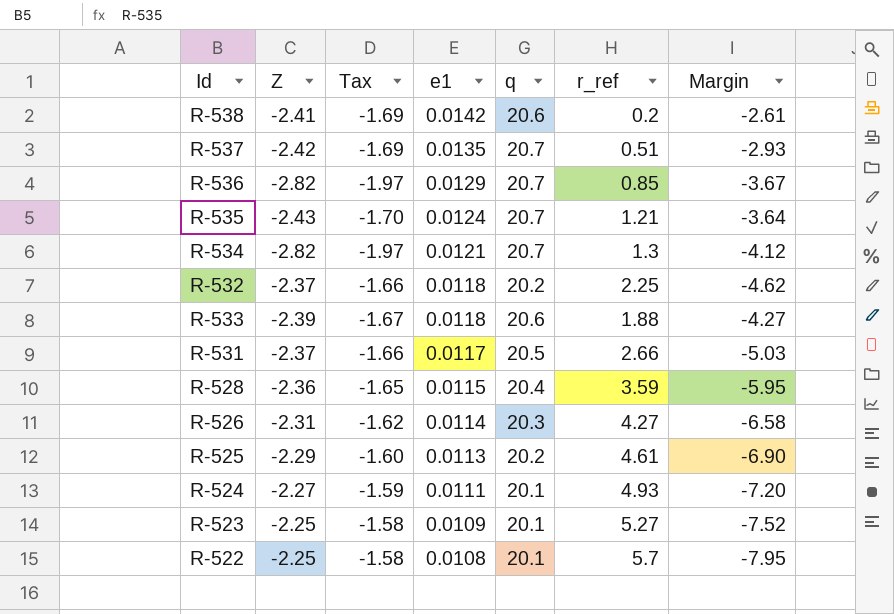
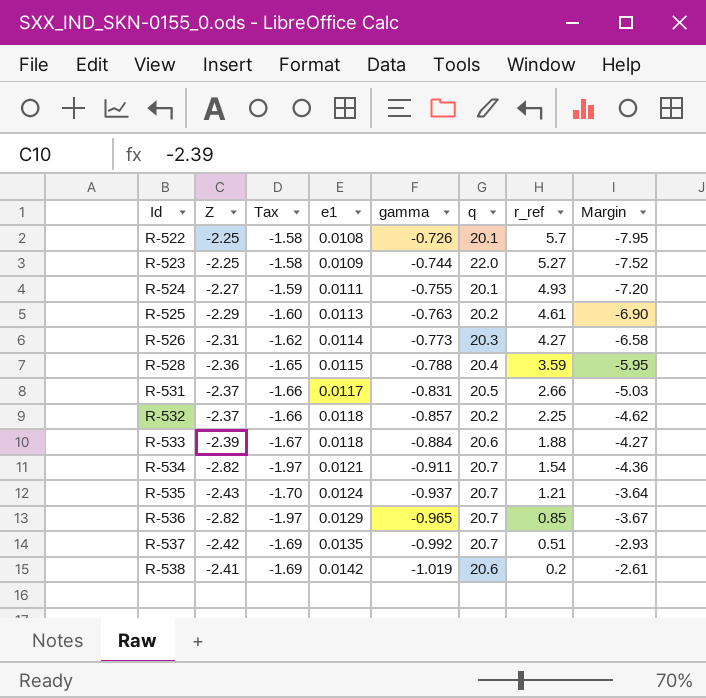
row order: e1 descending -> Id ascending
column gamma | position: none -> 5
R-523 | q: 20.1 -> 22.0
R-534 | r_ref: 1.3 -> 1.54
R-534 | Margin: -4.12 -> -4.36

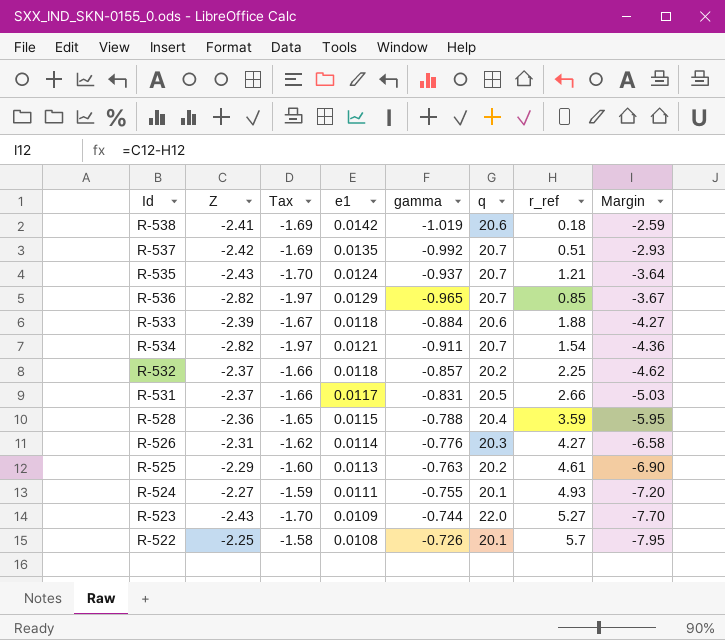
row order: Id ascending -> Margin descending
R-538 | r_ref: 0.2 -> 0.18
R-538 | Margin: -2.61 -> -2.59
R-526 | gamma: -0.773 -> -0.776
R-523 | Z: -2.25 -> -2.43
R-523 | Tax: -1.58 -> -1.70
R-523 | Margin: -7.52 -> -7.70

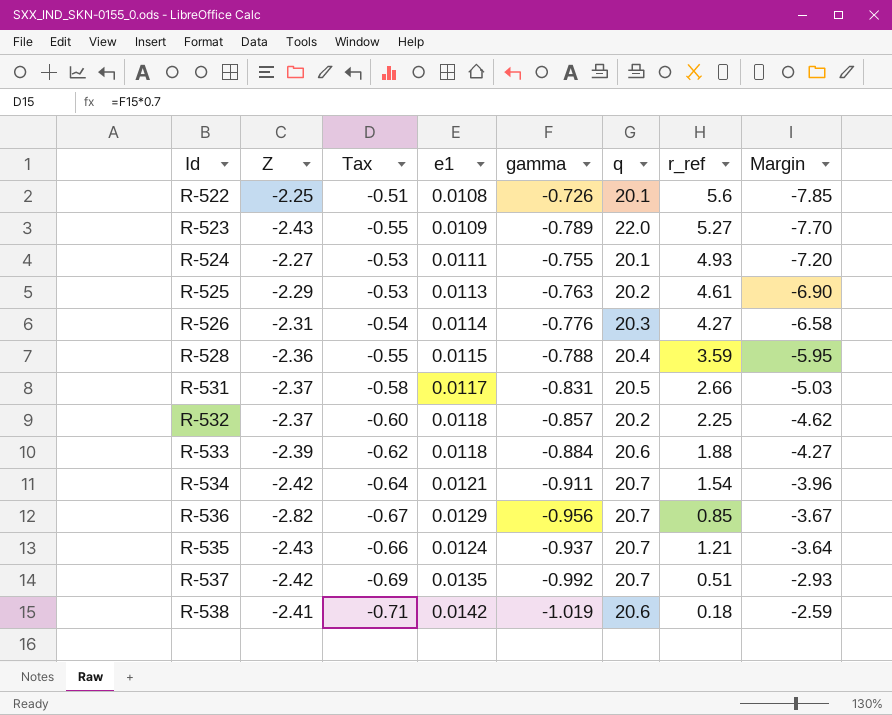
row order: Margin descending -> Margin ascending
column Tax | formula: [Z] * 0.7 -> [gamma] * 0.7
R-522 | r_ref: 5.7 -> 5.6
R-522 | Margin: -7.95 -> -7.85
R-523 | gamma: -0.744 -> -0.789
R-534 | Z: -2.82 -> -2.42
R-534 | Margin: -4.36 -> -3.96
R-536 | gamma: -0.965 -> -0.956

